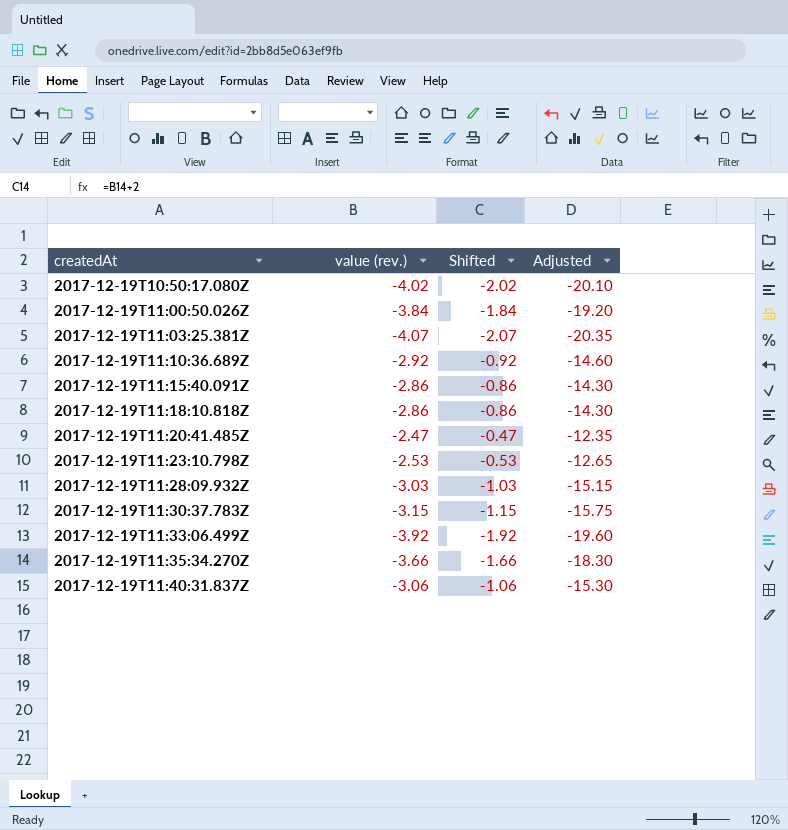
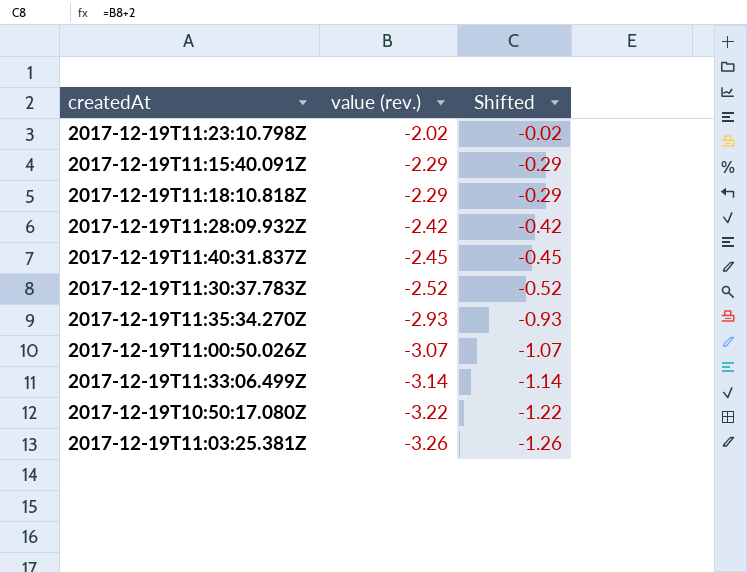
row order: createdAt ascending -> value (rev.) descending
column Adjusted | formula: [value (rev.)] * 5 -> none
row 2017-12-19T11:10:36.689Z: -2.92 | -0.92 | -14.60 -> none
row 2017-12-19T11:20:41.485Z: -2.47 | -0.47 | -12.35 -> none
2017-12-19T11:23:10.798Z | value (rev.): -2.53 -> -2.02
2017-12-19T11:23:10.798Z | Shifted: -0.53 -> -0.02
2017-12-19T11:15:40.091Z | value (rev.): -2.86 -> -2.29
2017-12-19T11:15:40.091Z | Shifted: -0.86 -> -0.29
2017-12-19T11:18:10.818Z | value (rev.): -2.86 -> -2.29
2017-12-19T11:18:10.818Z | Shifted: -0.86 -> -0.29
2017-12-19T11:28:09.932Z | value (rev.): -3.03 -> -2.42
2017-12-19T11:28:09.932Z | Shifted: -1.03 -> -0.42
2017-12-19T11:40:31.837Z | value (rev.): -3.06 -> -2.45
2017-12-19T11:40:31.837Z | Shifted: -1.06 -> -0.45
2017-12-19T11:30:37.783Z | value (rev.): -3.15 -> -2.52
2017-12-19T11:30:37.783Z | Shifted: -1.15 -> -0.52
2017-12-19T11:35:34.270Z | value (rev.): -3.66 -> -2.93
2017-12-19T11:35:34.270Z | Shifted: -1.66 -> -0.93
2017-12-19T11:00:50.026Z | value (rev.): -3.84 -> -3.07
2017-12-19T11:00:50.026Z | Shifted: -1.84 -> -1.07
2017-12-19T11:33:06.499Z | value (rev.): -3.92 -> -3.14
2017-12-19T11:33:06.499Z | Shifted: -1.92 -> -1.14
2017-12-19T10:50:17.080Z | value (rev.): -4.02 -> -3.22
2017-12-19T10:50:17.080Z | Shifted: -2.02 -> -1.22
2017-12-19T11:03:25.381Z | value (rev.): -4.07 -> -3.26
2017-12-19T11:03:25.381Z | Shifted: -2.07 -> -1.26

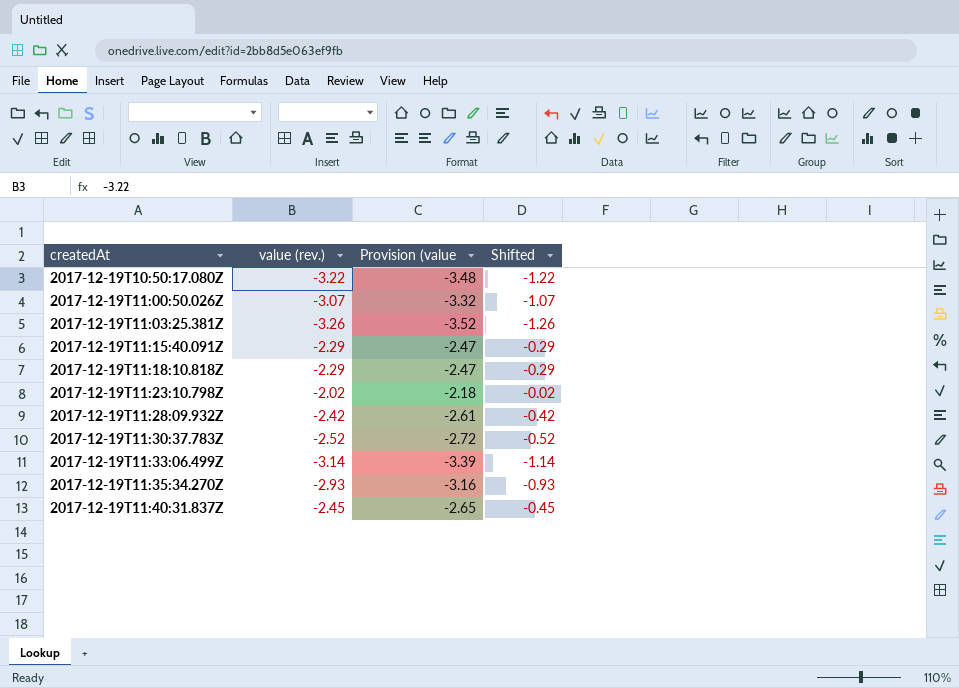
row order: value (rev.) descending -> createdAt ascending
column Provision (value | formula: none -> [value (rev.)] * 1.08

